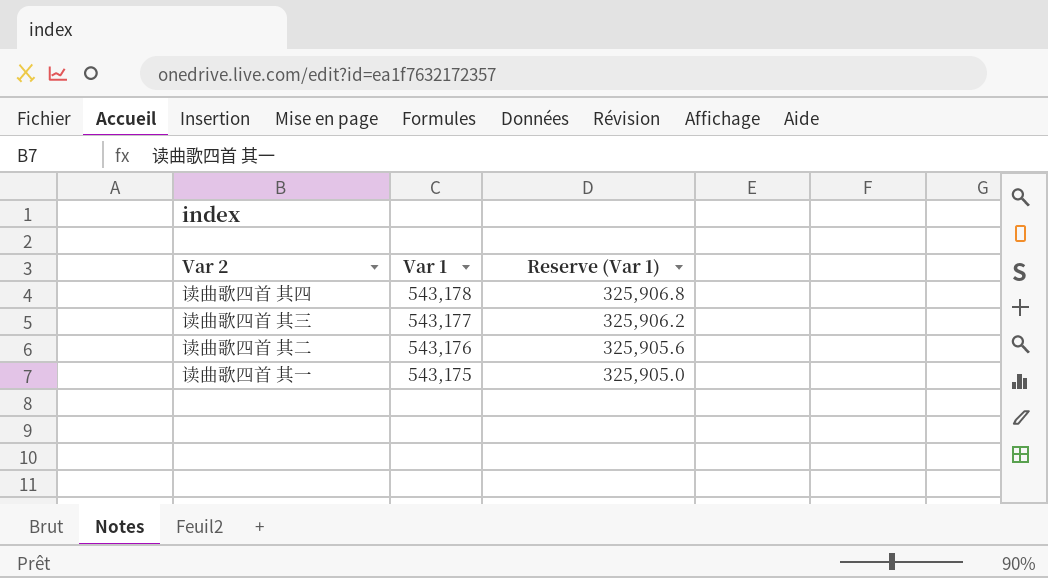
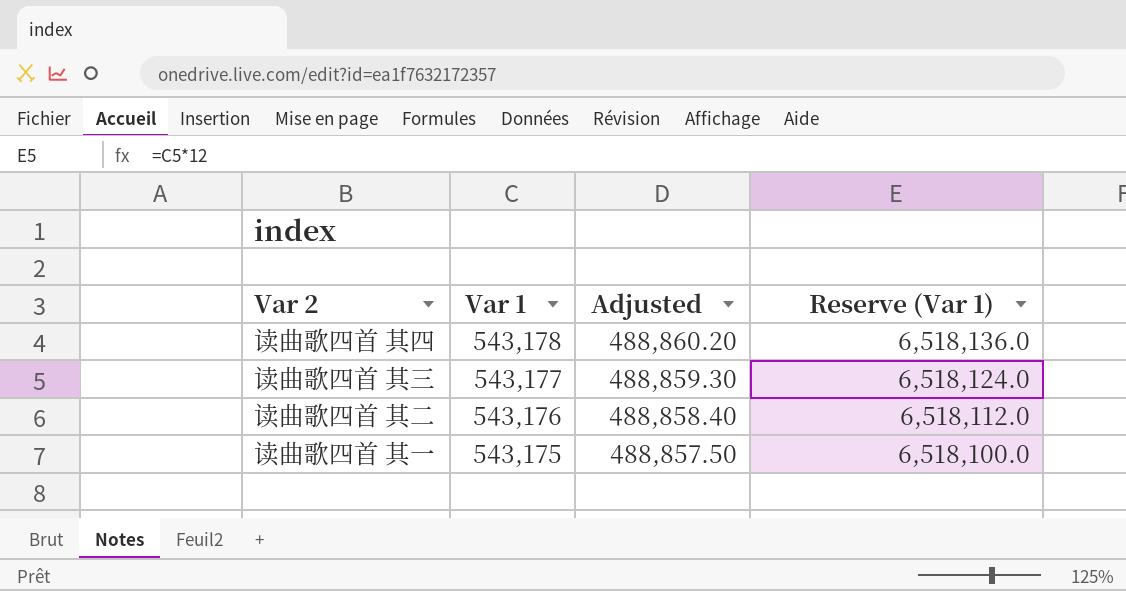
column Adjusted | formula: none -> [Var 1] * 0.9
column Reserve (Var 1) | formula: [Var 1] * 0.6 -> [Var 1] * 12

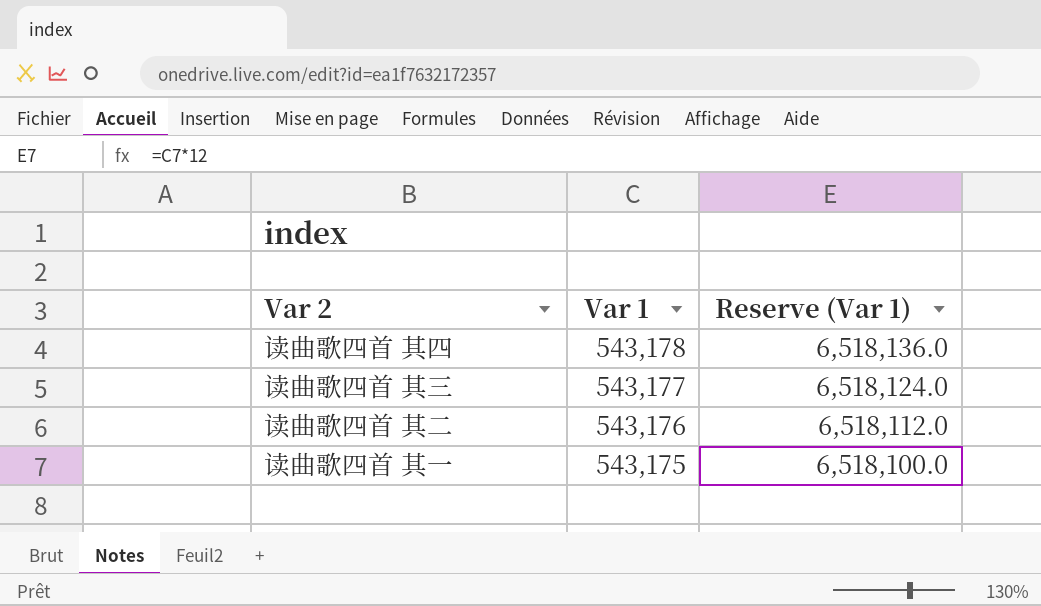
column Adjusted | formula: [Var 1] * 0.9 -> none

